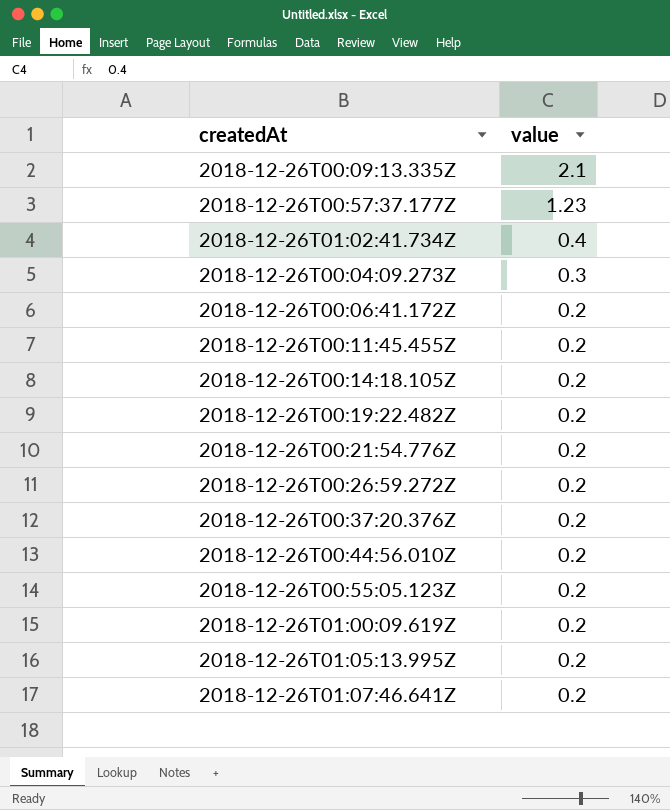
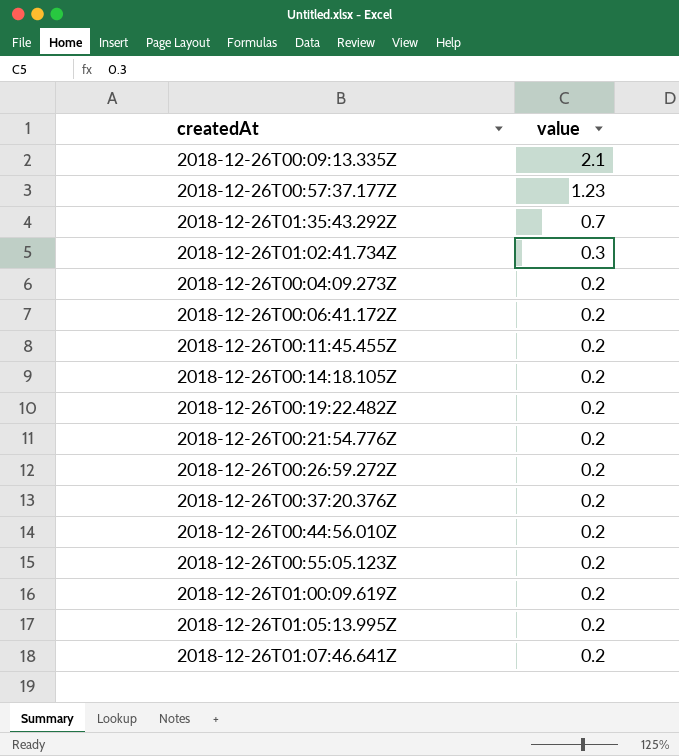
row 2018-12-26T01:35:43.292Z: none -> 0.7
2018-12-26T01:02:41.734Z | value: 0.4 -> 0.3
2018-12-26T00:04:09.273Z | value: 0.3 -> 0.2

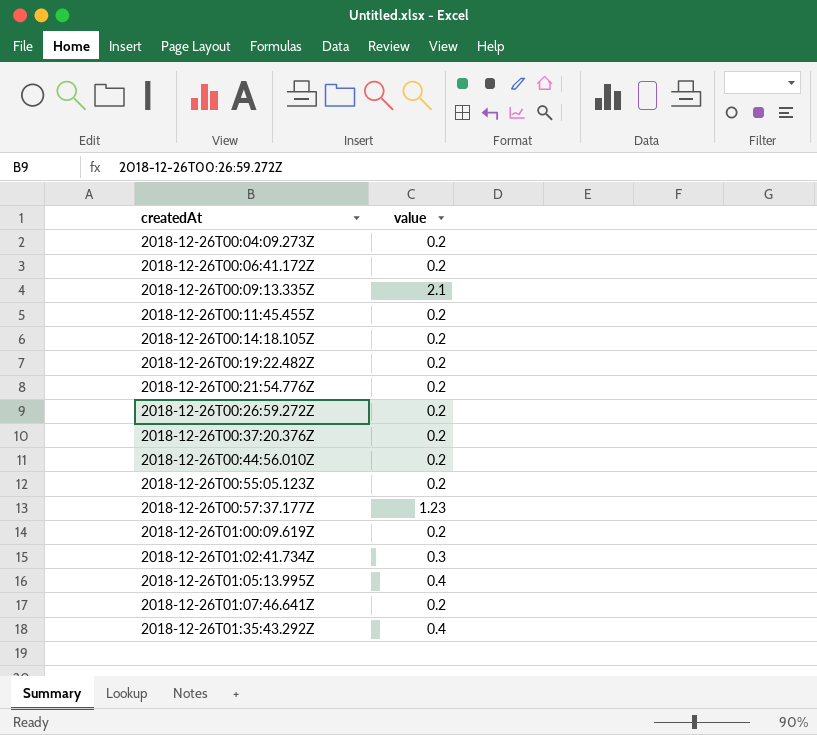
row order: value descending -> createdAt ascending
2018-12-26T01:05:13.995Z | value: 0.2 -> 0.4
2018-12-26T01:35:43.292Z | value: 0.7 -> 0.4

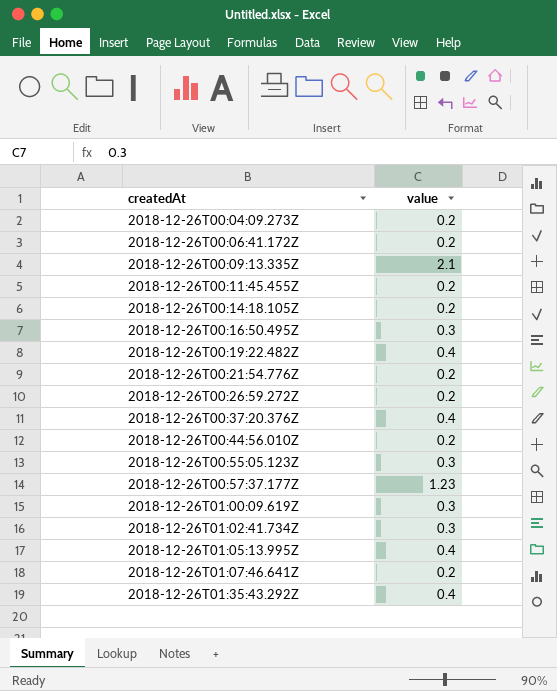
row 2018-12-26T00:16:50.495Z: none -> 0.3
2018-12-26T00:19:22.482Z | value: 0.2 -> 0.4
2018-12-26T00:37:20.376Z | value: 0.2 -> 0.4
2018-12-26T00:55:05.123Z | value: 0.2 -> 0.3
2018-12-26T01:00:09.619Z | value: 0.2 -> 0.3

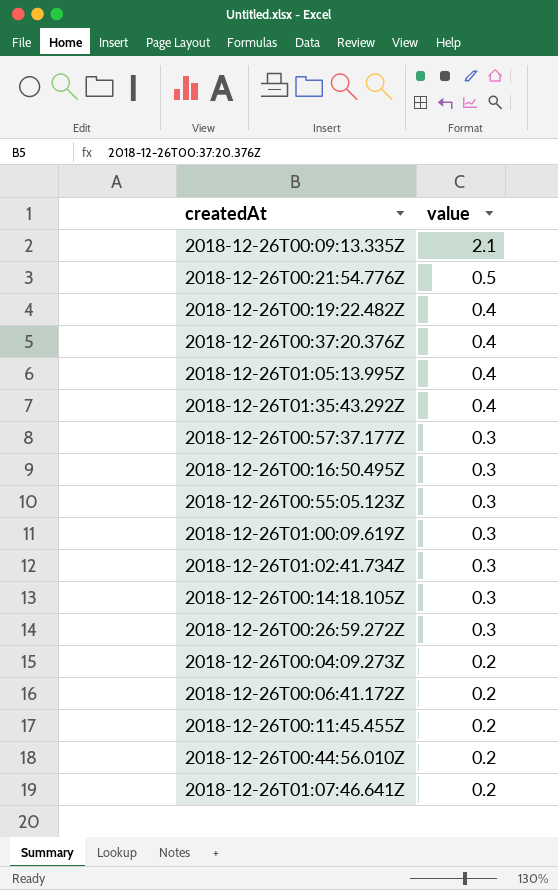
row order: createdAt ascending -> value descending
2018-12-26T00:21:54.776Z | value: 0.2 -> 0.5
2018-12-26T00:57:37.177Z | value: 1.23 -> 0.3
2018-12-26T00:14:18.105Z | value: 0.2 -> 0.3
2018-12-26T00:26:59.272Z | value: 0.2 -> 0.3

